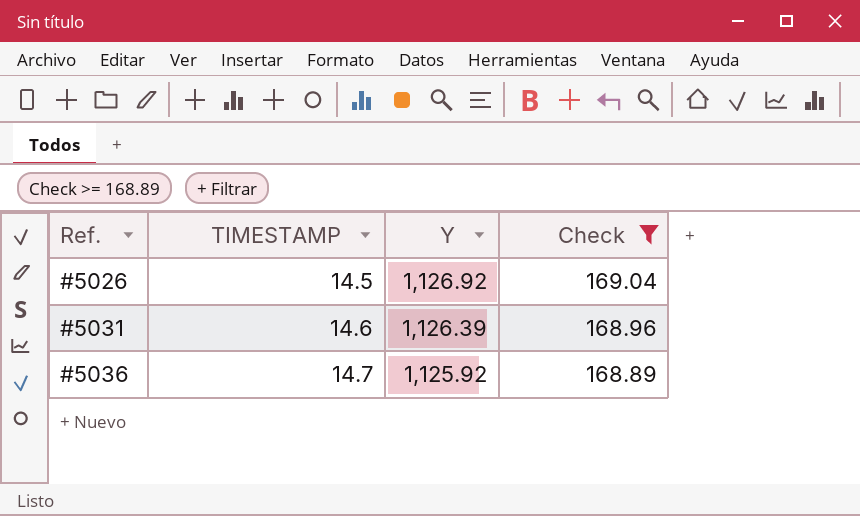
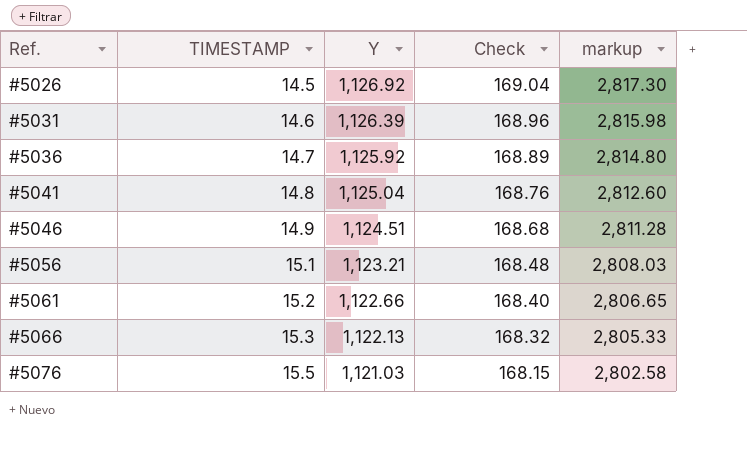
filter: Check >= 168.89 -> none
column markup | formula: none -> [Y] * 2.5

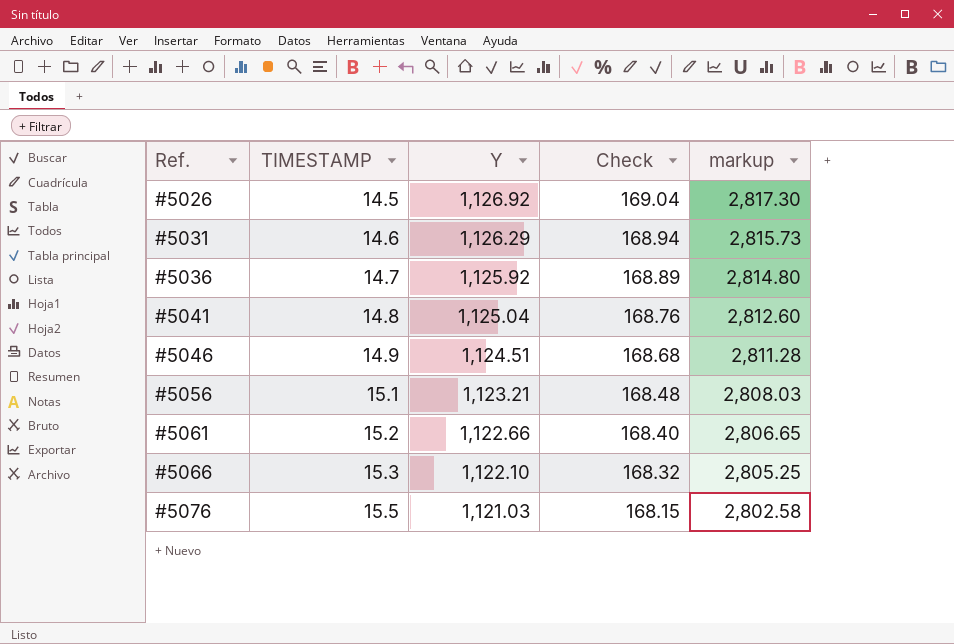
#5031 | Y: 1,126.39 -> 1,126.29
#5031 | Check: 168.96 -> 168.94
#5031 | markup: 2,815.98 -> 2,815.73
#5066 | Y: 1,122.13 -> 1,122.10
#5066 | markup: 2,805.33 -> 2,805.25

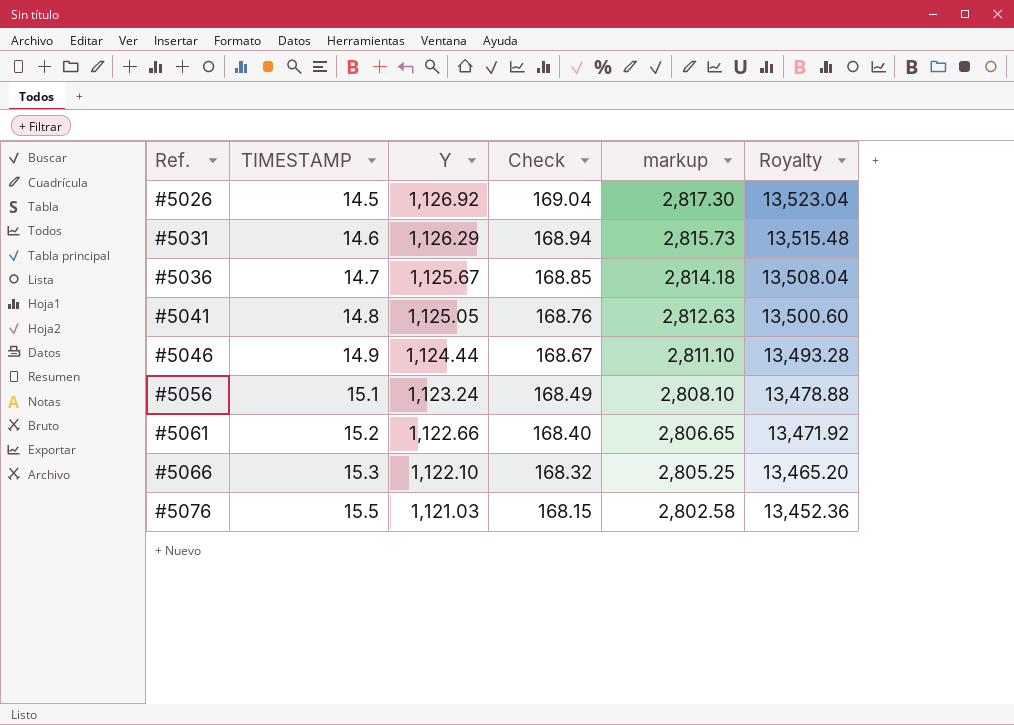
column Royalty | formula: none -> [Y] * 12
#5036 | Y: 1,125.92 -> 1,125.67
#5036 | Check: 168.89 -> 168.85
#5036 | markup: 2,814.80 -> 2,814.18
#5041 | Y: 1,125.04 -> 1,125.05
#5041 | markup: 2,812.60 -> 2,812.63
#5046 | Y: 1,124.51 -> 1,124.44
#5046 | Check: 168.68 -> 168.67
#5046 | markup: 2,811.28 -> 2,811.10
#5056 | Y: 1,123.21 -> 1,123.24
#5056 | Check: 168.48 -> 168.49
#5056 | markup: 2,808.03 -> 2,808.10

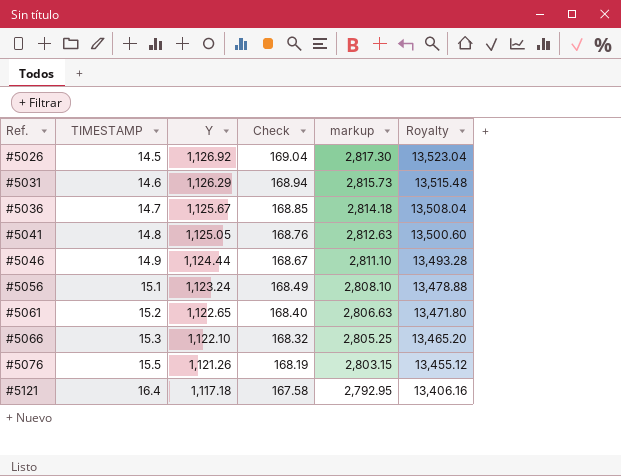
#5061 | Y: 1,122.66 -> 1,122.65
#5061 | markup: 2,806.65 -> 2,806.63
#5061 | Royalty: 13,471.92 -> 13,471.80
#5076 | Y: 1,121.03 -> 1,121.26
#5076 | Check: 168.15 -> 168.19
#5076 | markup: 2,802.58 -> 2,803.15
#5076 | Royalty: 13,452.36 -> 13,455.12
row #5121: none -> 16.4 | 1,117.18 | 167.58 | 2,792.95 | 13,406.16

